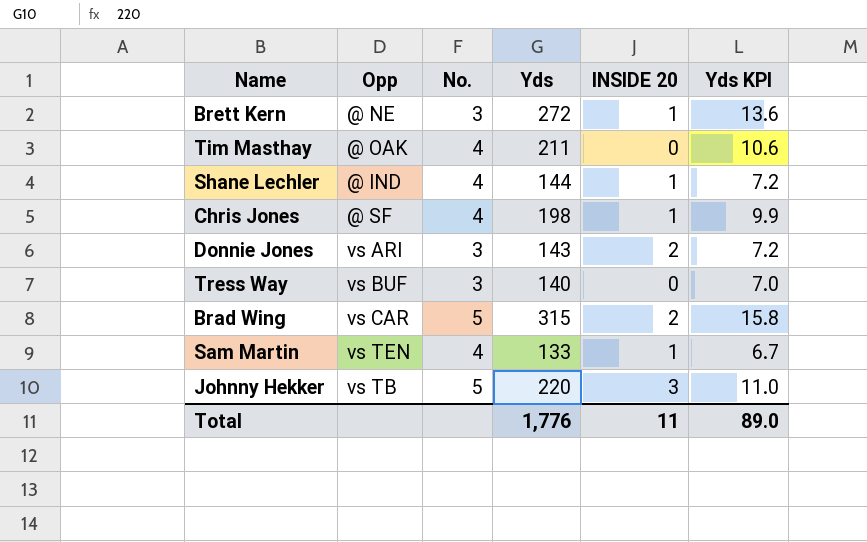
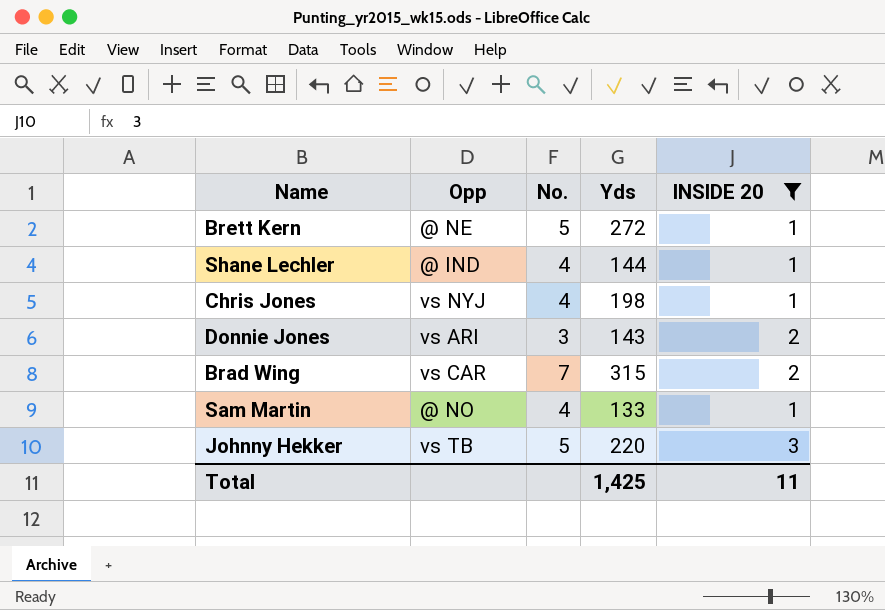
filter: none -> INSIDE 20 != 0
column Yds KPI | formula: [Yds] * 0.05 -> none
Brett Kern | No.: 3 -> 5
Chris Jones | Opp: @ SF -> vs NYJ
Brad Wing | No.: 5 -> 7
Sam Martin | Opp: vs TEN -> @ NO
Total | Yds: 1,776 -> 1,425

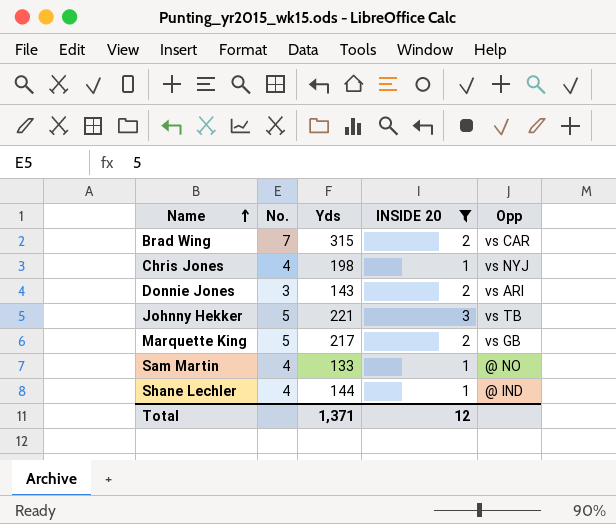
row order: none -> Name ascending
column Opp | position: 2 -> 5
row Brett Kern: @ NE | 5 | 272 | 1 -> none
Johnny Hekker | Yds: 220 -> 221
row Marquette King: none -> 5 | 217 | 2 | vs GB
Total | Yds: 1,425 -> 1,371
Total | INSIDE 20: 11 -> 12

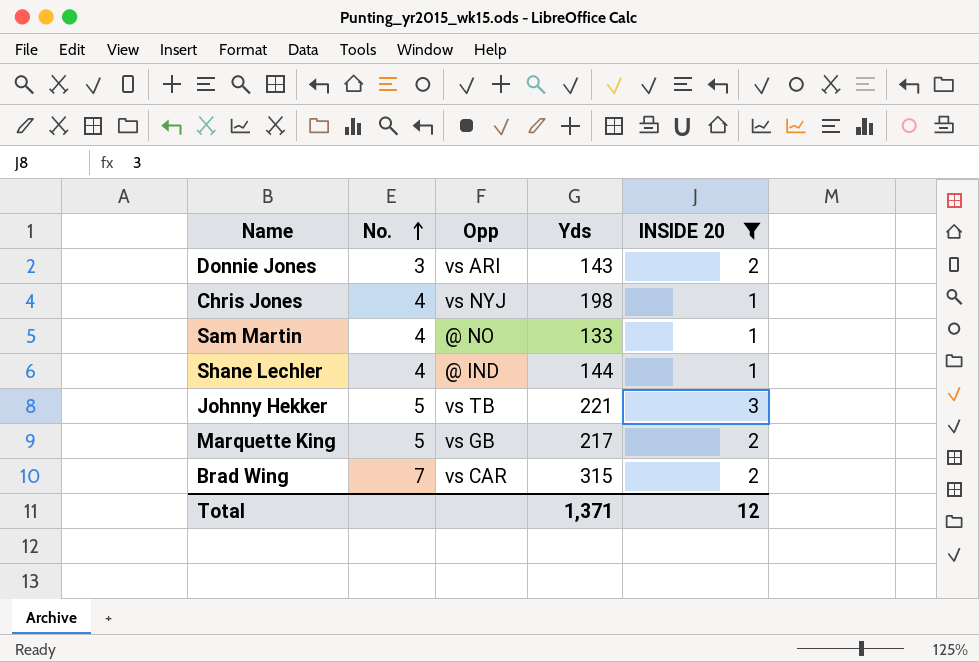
row order: Name ascending -> No. ascending
column Opp | position: 5 -> 3

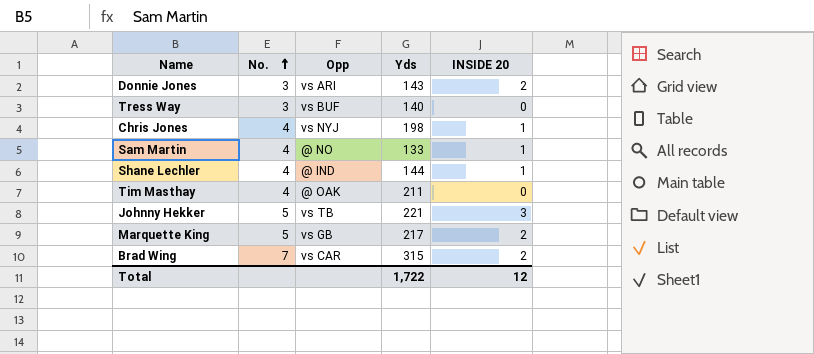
filter: INSIDE 20 != 0 -> none
Total | Yds: 1,371 -> 1,722

